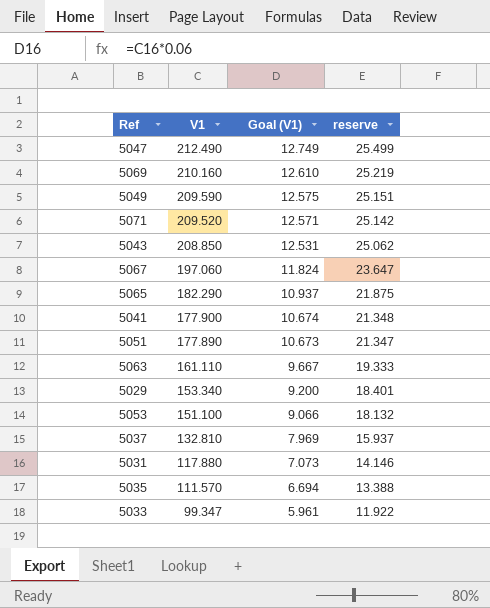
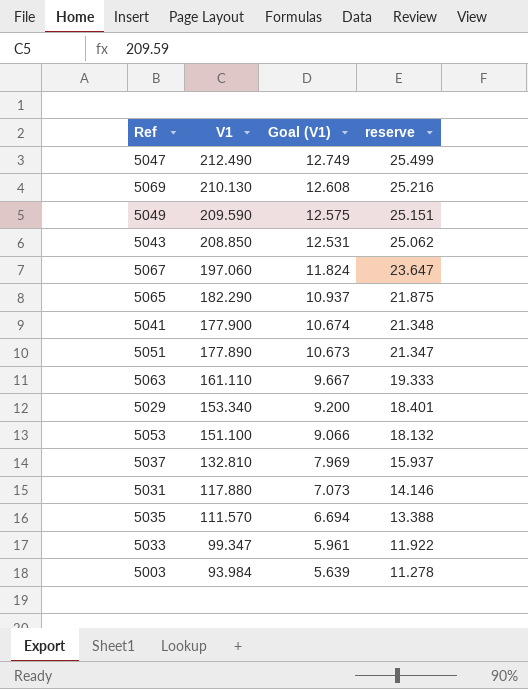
row 5071: 209.520 | 12.571 | 25.142 -> none
5069 | V1: 210.160 -> 210.130
5069 | Goal (V1): 12.610 -> 12.608
5069 | reserve: 25.219 -> 25.216
row 5003: none -> 93.984 | 5.639 | 11.278

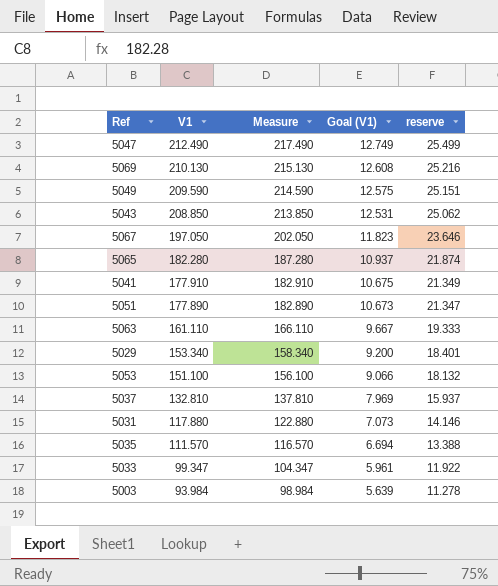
column Measure | formula: none -> [V1] + 5
5067 | V1: 197.060 -> 197.050
5067 | Goal (V1): 11.824 -> 11.823
5067 | reserve: 23.647 -> 23.646
5065 | V1: 182.290 -> 182.280
5065 | reserve: 21.875 -> 21.874
5041 | V1: 177.900 -> 177.910
5041 | Goal (V1): 10.674 -> 10.675
5041 | reserve: 21.348 -> 21.349

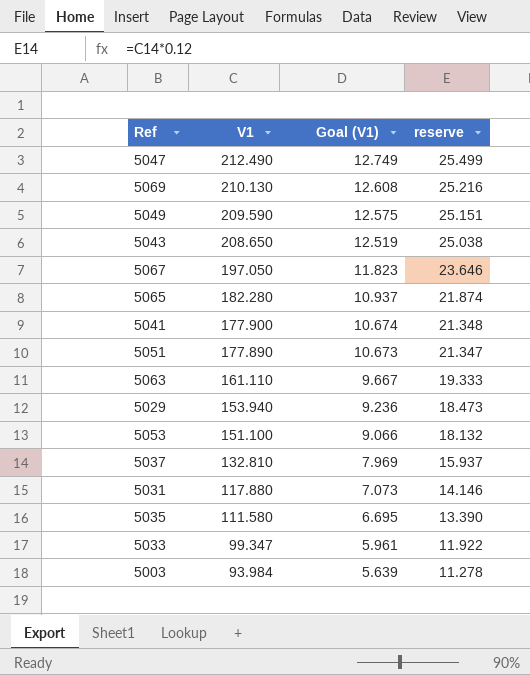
column Measure | formula: [V1] + 5 -> none
5043 | V1: 208.850 -> 208.650
5043 | Goal (V1): 12.531 -> 12.519
5043 | reserve: 25.062 -> 25.038
5041 | V1: 177.910 -> 177.900
5041 | Goal (V1): 10.675 -> 10.674
5041 | reserve: 21.349 -> 21.348
5029 | V1: 153.340 -> 153.940
5029 | Goal (V1): 9.200 -> 9.236
5029 | reserve: 18.401 -> 18.473
5035 | V1: 111.570 -> 111.580
5035 | Goal (V1): 6.694 -> 6.695
5035 | reserve: 13.388 -> 13.390

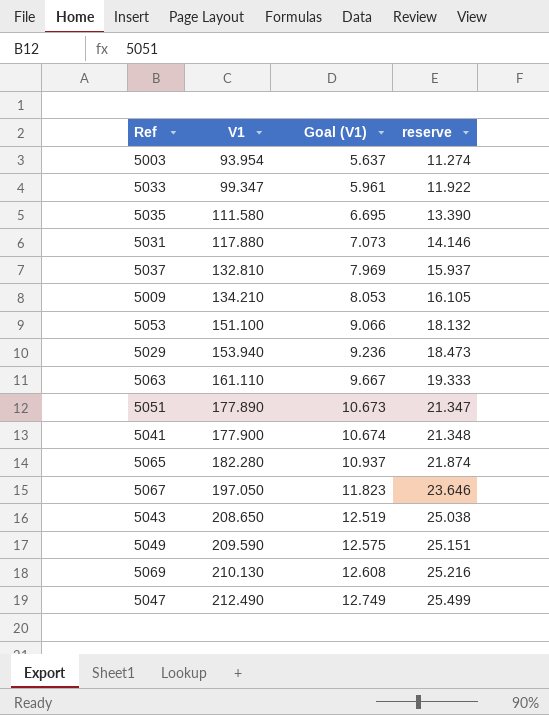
row order: V1 descending -> V1 ascending
5003 | V1: 93.984 -> 93.954
5003 | Goal (V1): 5.639 -> 5.637
5003 | reserve: 11.278 -> 11.274
row 5009: none -> 134.210 | 8.053 | 16.105

